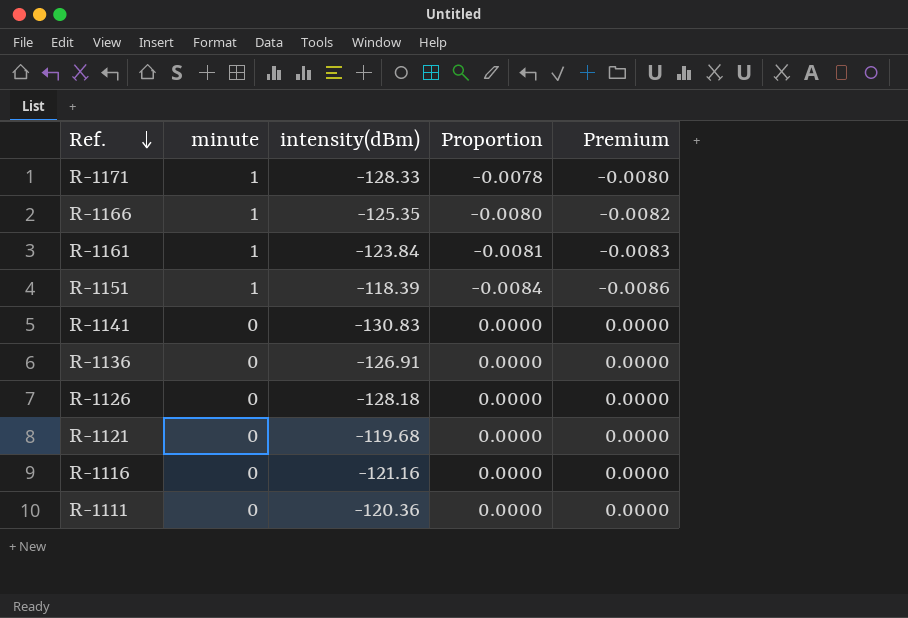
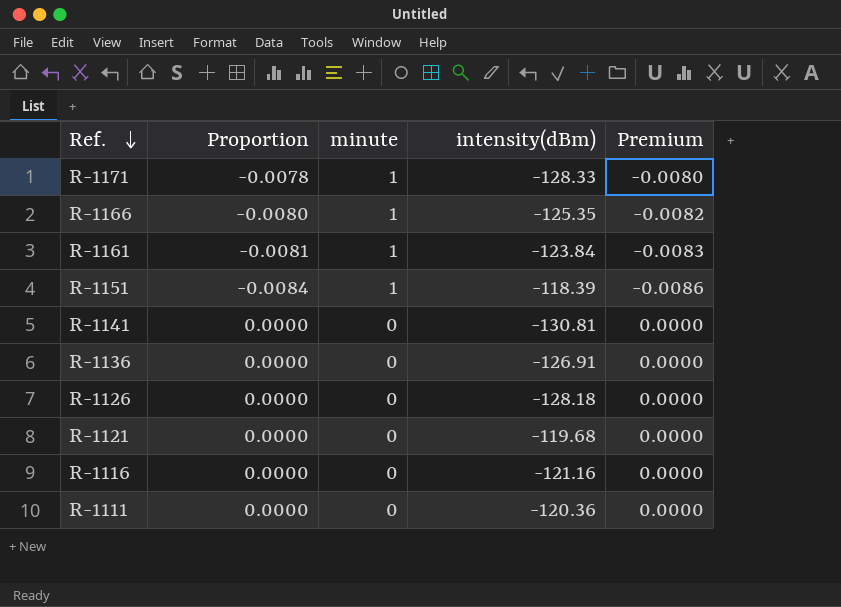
column Proportion | position: 4 -> 2
R-1141 | intensity(dBm): -130.83 -> -130.81

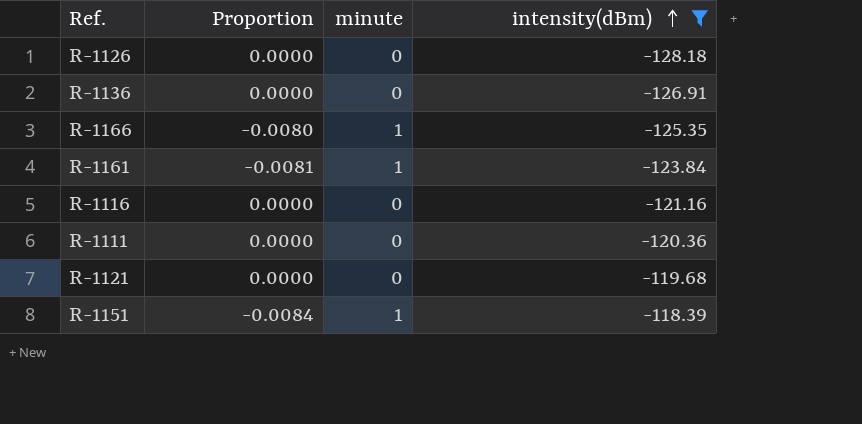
filter: none -> intensity(dBm) >= -128.18
row order: Ref. descending -> intensity(dBm) ascending
column Premium | formula: [Proportion] * 1.02 -> none

